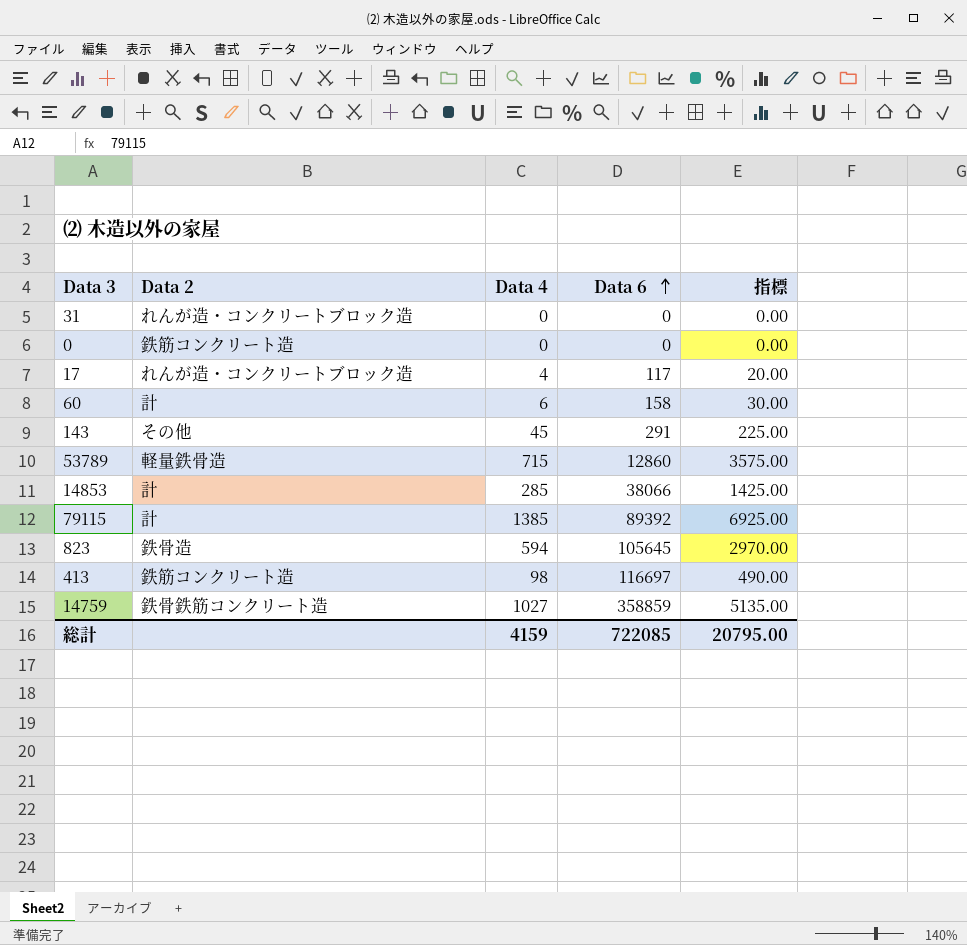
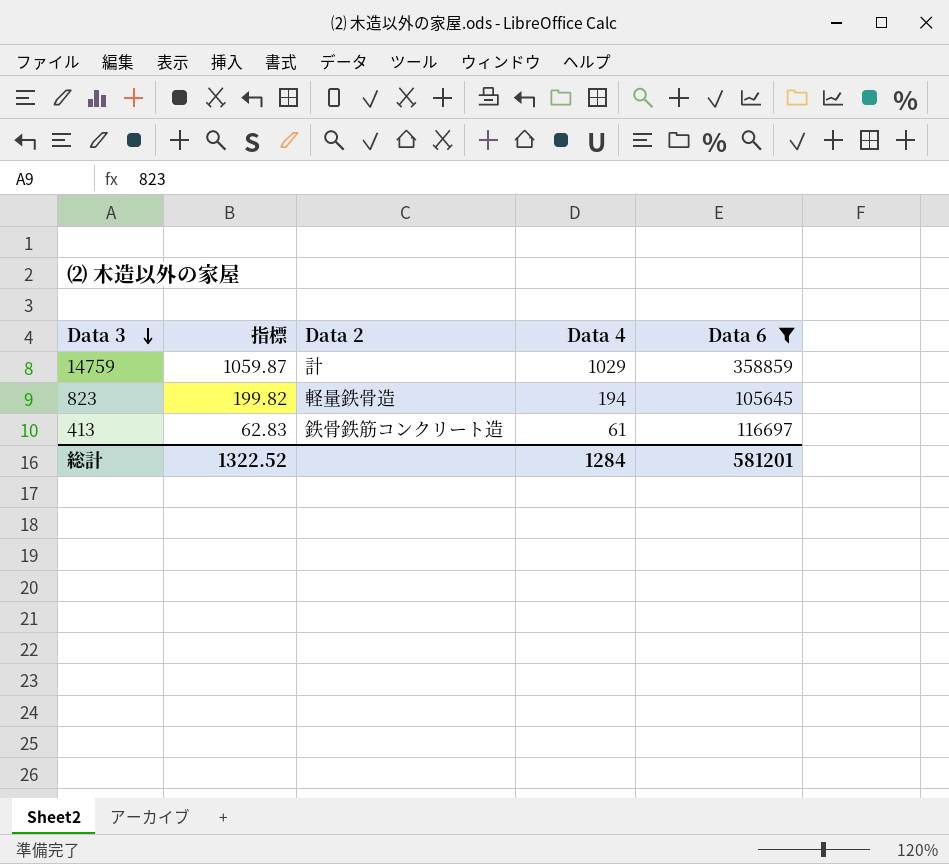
filter: none -> Data 6 >= 105645
row order: Data 6 ascending -> Data 3 descending
column 指標 | formula: [Data 4] * 5 -> [Data 4] * 1.03
column 指標 | position: 5 -> 2
14759 | Data 2: 鉄骨鉄筋コンクリート造 -> 計
14759 | Data 4: 1027 -> 1029
823 | Data 2: 鉄骨造 -> 軽量鉄骨造
823 | Data 4: 594 -> 194
413 | Data 2: 鉄筋コンクリート造 -> 鉄骨鉄筋コンクリート造
413 | Data 4: 98 -> 61
総計 | 指標: 20795.00 -> 1322.52
総計 | Data 4: 4159 -> 1284
総計 | Data 6: 722085 -> 581201

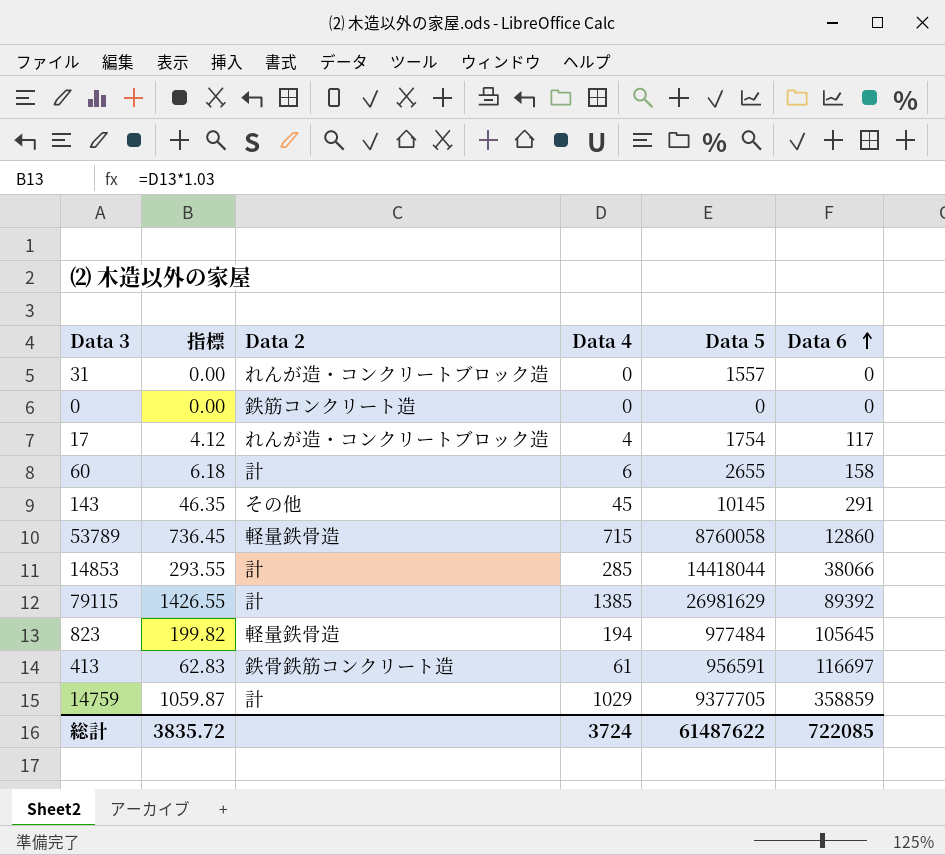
filter: Data 6 >= 105645 -> none
row order: Data 3 descending -> Data 6 ascending
column Data 5 | position: none -> 5
総計 | 指標: 1322.52 -> 3835.72
総計 | Data 4: 1284 -> 3724
総計 | Data 6: 581201 -> 722085

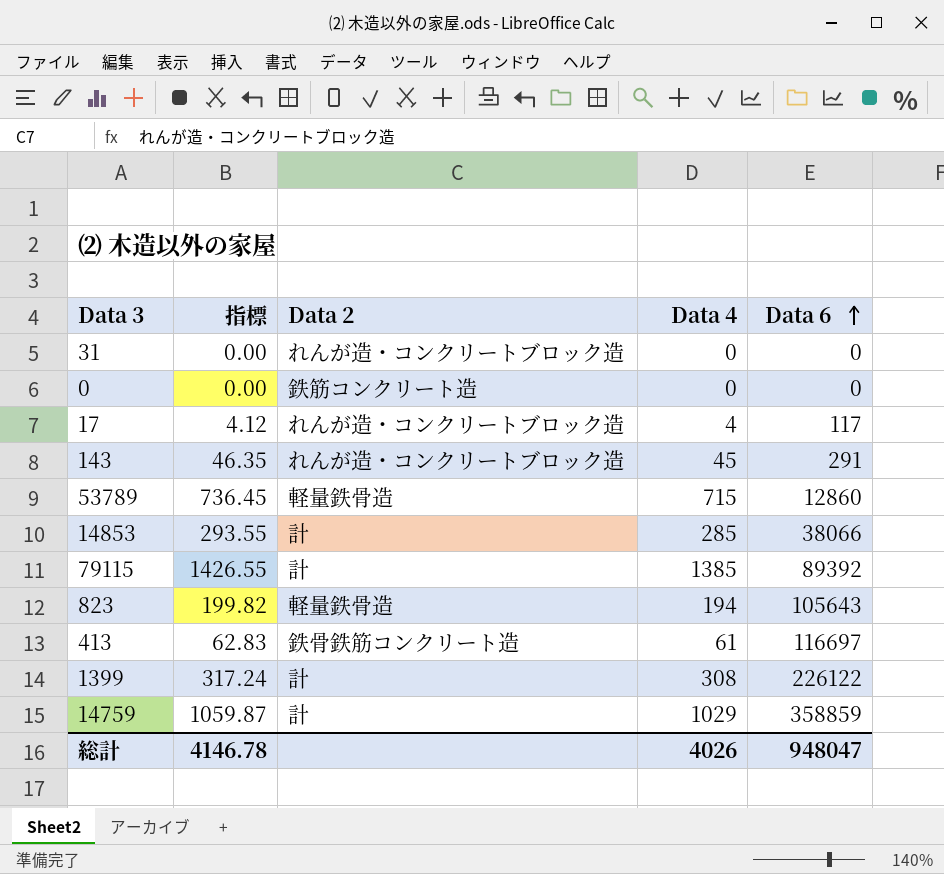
column Data 5 | position: 5 -> none
row 60: 6.18 | 計 | 6 | 2655 | 158 -> none
143 | Data 2: その他 -> れんが造・コンクリートブロック造
823 | Data 6: 105645 -> 105643
row 1399: none -> 317.24 | 計 | 308 | 226122
総計 | 指標: 3835.72 -> 4146.78
総計 | Data 4: 3724 -> 4026
総計 | Data 6: 722085 -> 948047

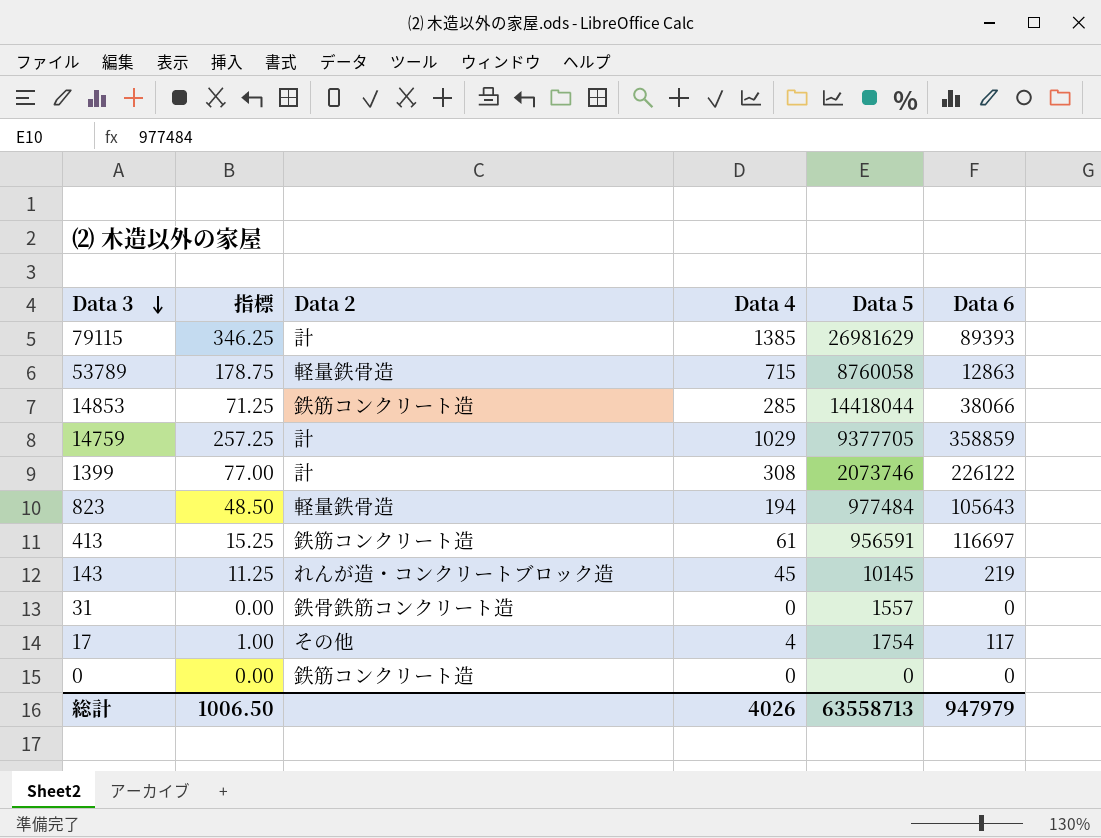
row order: Data 6 ascending -> Data 3 descending
column 指標 | formula: [Data 4] * 1.03 -> [Data 4] * 0.25
column Data 5 | position: none -> 5
79115 | Data 6: 89392 -> 89393
53789 | Data 6: 12860 -> 12863
14853 | Data 2: 計 -> 鉄筋コンクリート造
413 | Data 2: 鉄骨鉄筋コンクリート造 -> 鉄筋コンクリート造
143 | Data 6: 291 -> 219
31 | Data 2: れんが造・コンクリートブロック造 -> 鉄骨鉄筋コンクリート造
17 | Data 2: れんが造・コンクリートブロック造 -> その他
総計 | 指標: 4146.78 -> 1006.50
総計 | Data 6: 948047 -> 947979

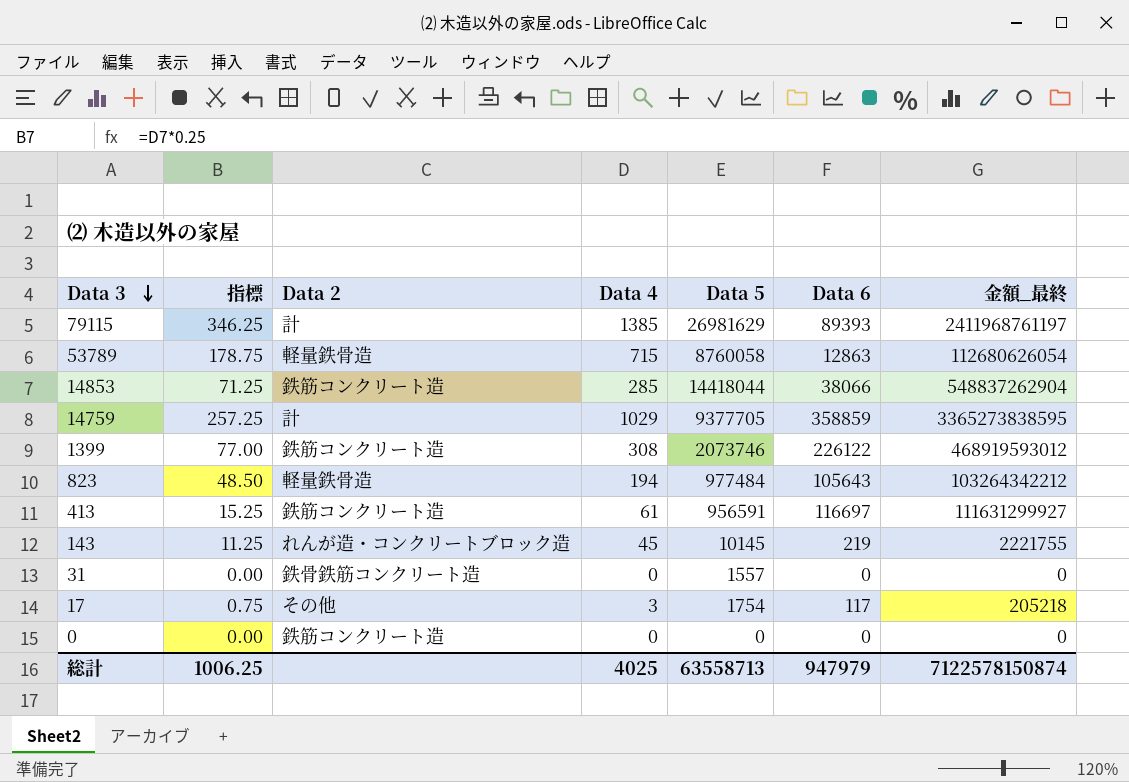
column 金額_最終 | formula: none -> [Data 5] * [Data 6]
1399 | Data 2: 計 -> 鉄筋コンクリート造
17 | 指標: 1.00 -> 0.75
17 | Data 4: 4 -> 3
総計 | 指標: 1006.50 -> 1006.25
総計 | Data 4: 4026 -> 4025

